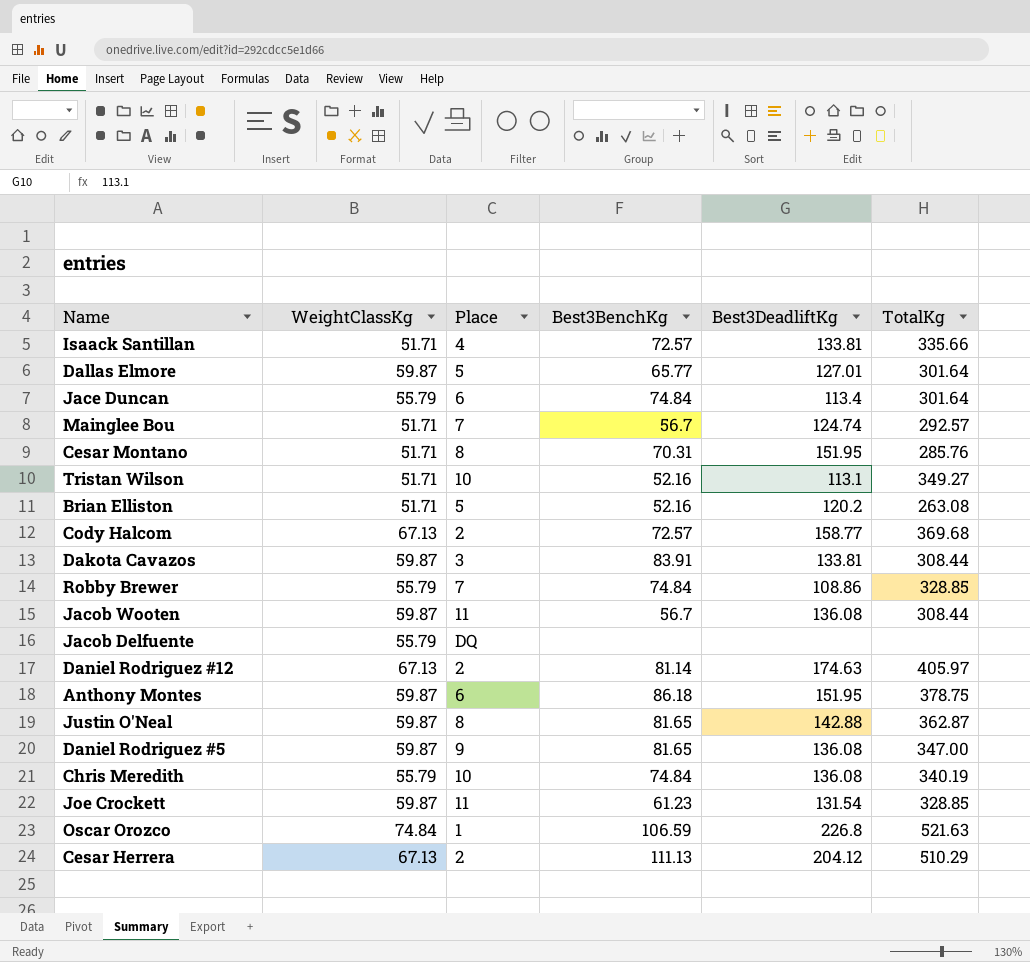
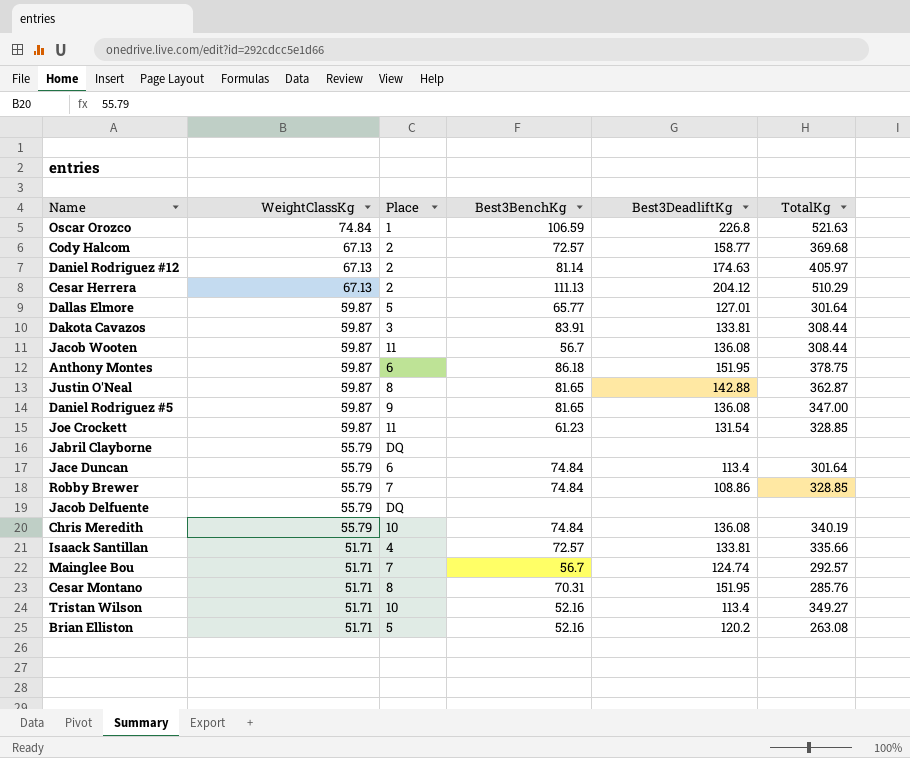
row order: none -> WeightClassKg descending
row Jabril Clayborne: none -> 55.79 | DQ | none | none | none
Tristan Wilson | Best3DeadliftKg: 113.1 -> 113.4

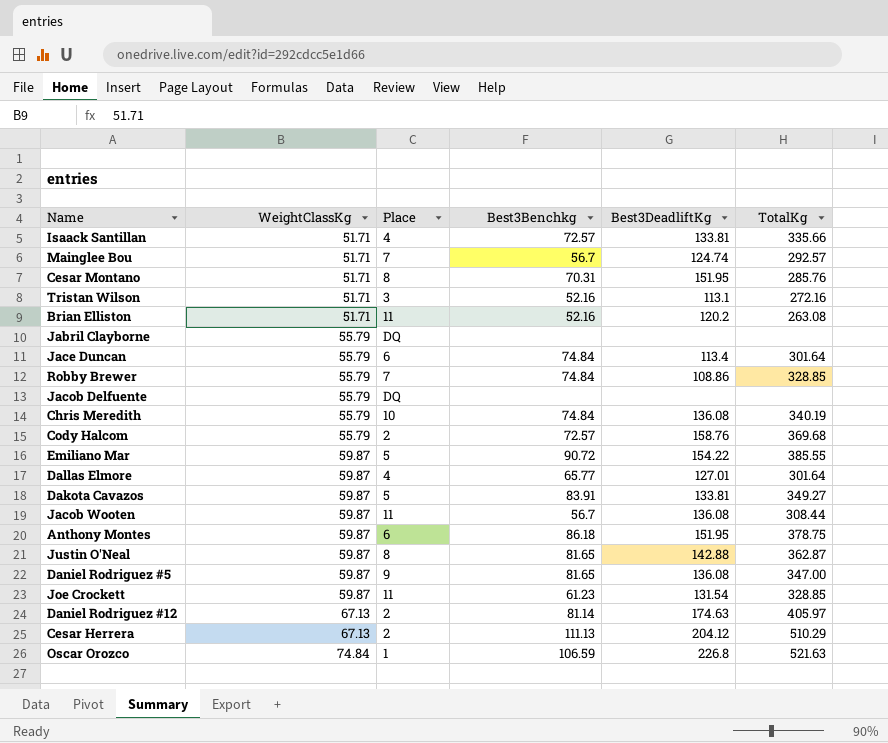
row order: WeightClassKg descending -> WeightClassKg ascending
column name: Best3BenchKg -> Best3Benchkg
Tristan Wilson | Place: 10 -> 3
Tristan Wilson | Best3DeadliftKg: 113.4 -> 113.1
Tristan Wilson | TotalKg: 349.27 -> 272.16
Brian Elliston | Place: 5 -> 11
Cody Halcom | WeightClassKg: 67.13 -> 55.79
Cody Halcom | Best3DeadliftKg: 158.77 -> 158.76
row Emiliano Mar: none -> 59.87 | 5 | 90.72 | 154.22 | 385.55
Dallas Elmore | Place: 5 -> 4
Dakota Cavazos | Place: 3 -> 5
Dakota Cavazos | TotalKg: 308.44 -> 349.27

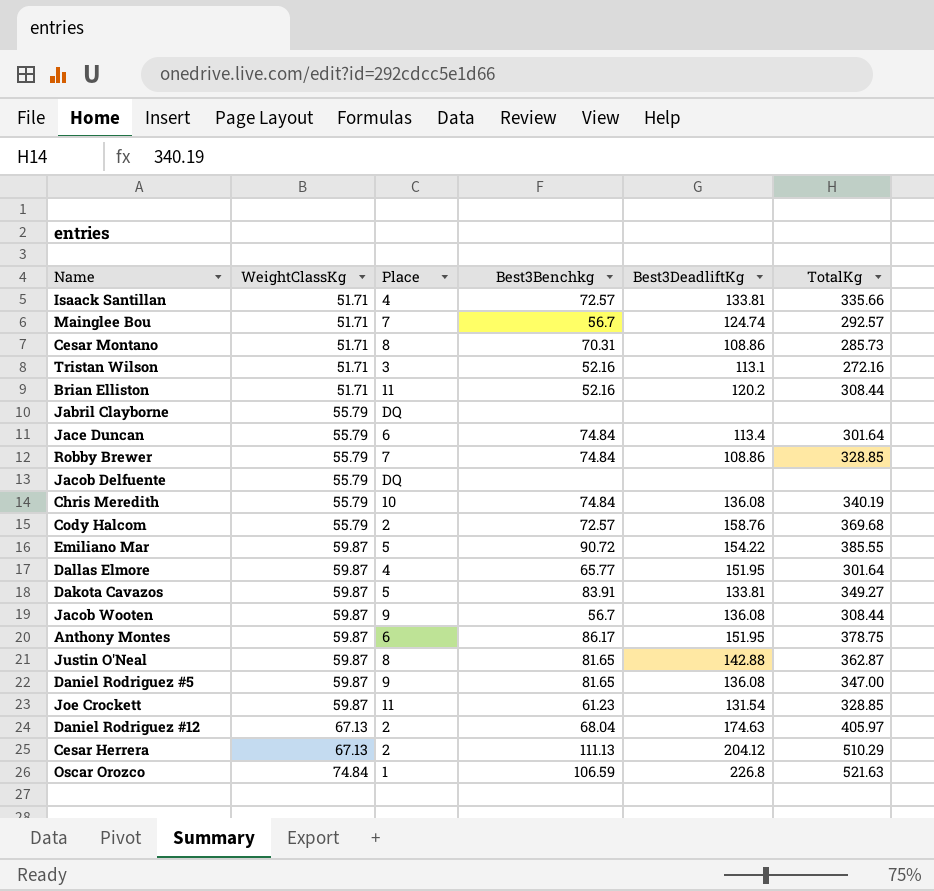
Cesar Montano | Best3DeadliftKg: 151.95 -> 108.86
Cesar Montano | TotalKg: 285.76 -> 285.73
Brian Elliston | TotalKg: 263.08 -> 308.44
Dallas Elmore | Best3DeadliftKg: 127.01 -> 151.95
Jacob Wooten | Place: 11 -> 9
Anthony Montes | Best3Benchkg: 86.18 -> 86.17
Daniel Rodriguez #12 | Best3Benchkg: 81.14 -> 68.04

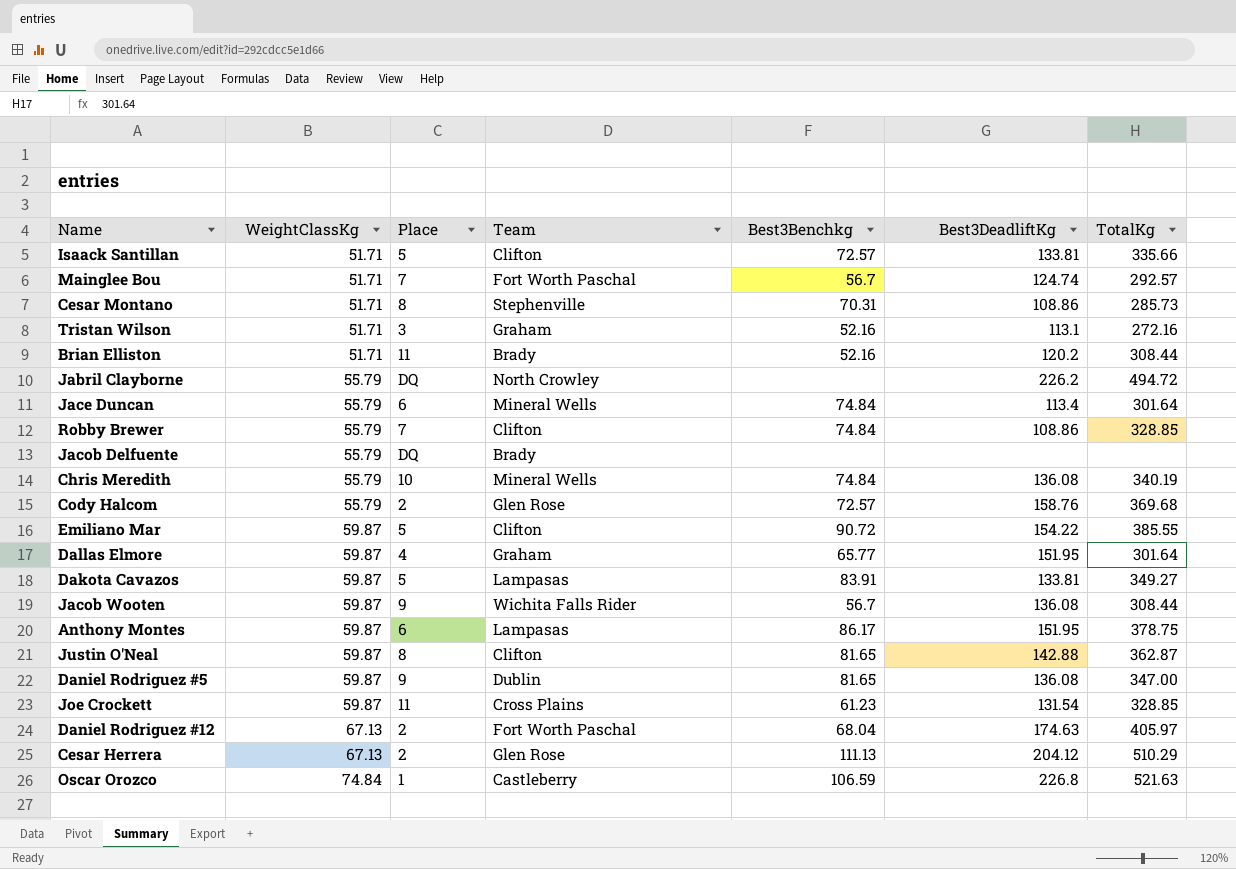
column Team | position: none -> 4
Isaack Santillan | Place: 4 -> 5
Jabril Clayborne | Best3DeadliftKg: none -> 226.2
Jabril Clayborne | TotalKg: none -> 494.72

